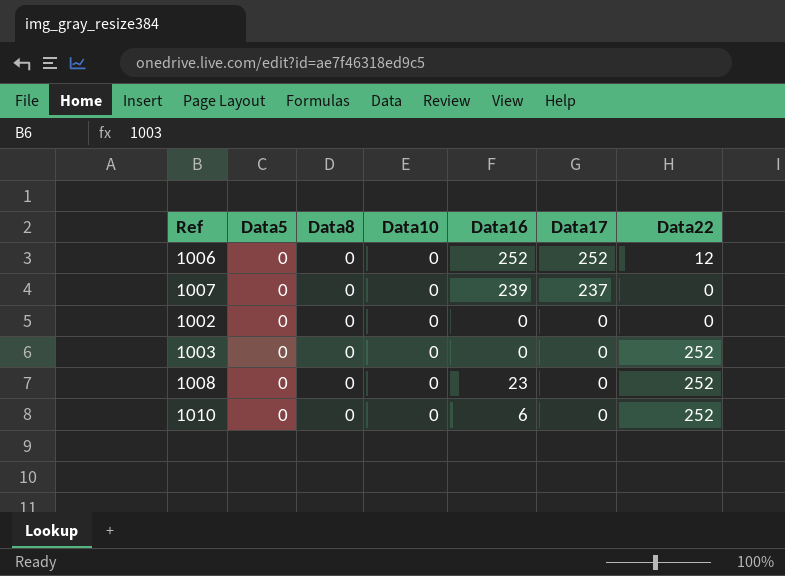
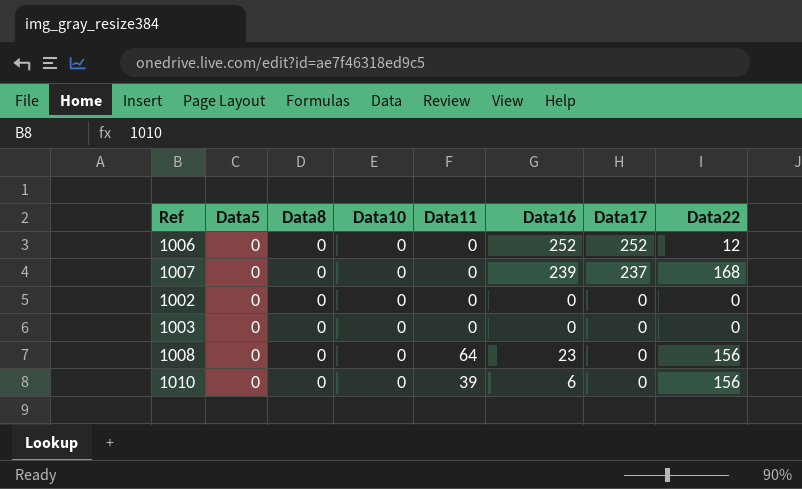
column Data11 | position: none -> 5
1007 | Data22: 0 -> 168
1003 | Data22: 252 -> 0
1008 | Data22: 252 -> 156
1010 | Data22: 252 -> 156

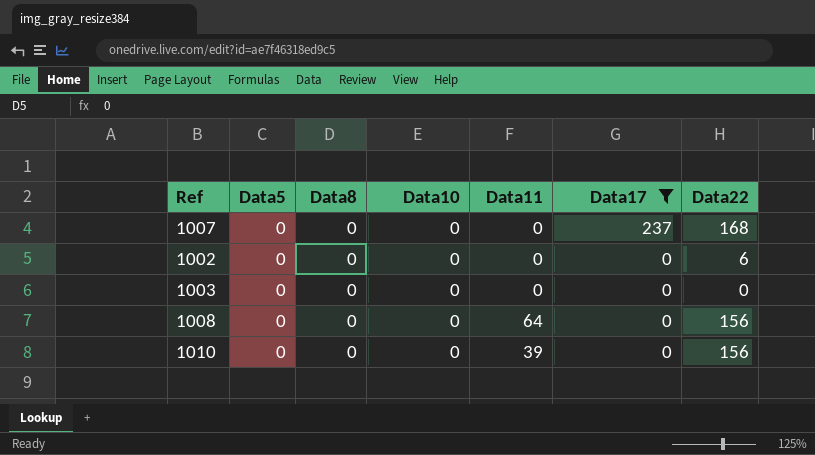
filter: none -> Data17 != 252
column Data16 | position: 6 -> none
1002 | Data22: 0 -> 6

